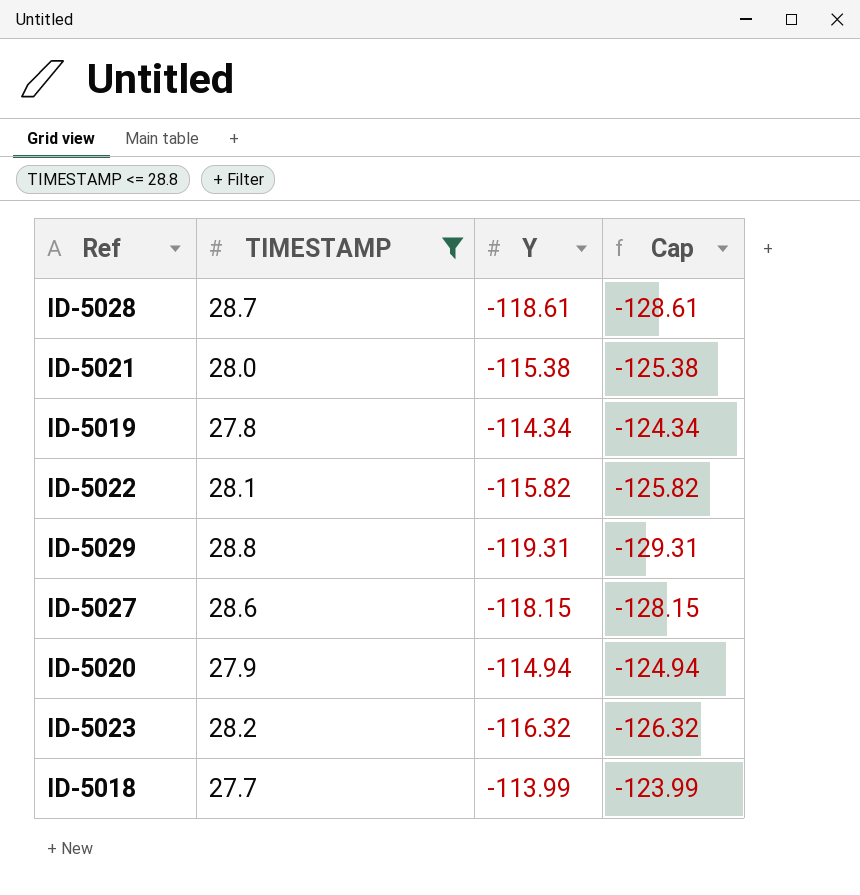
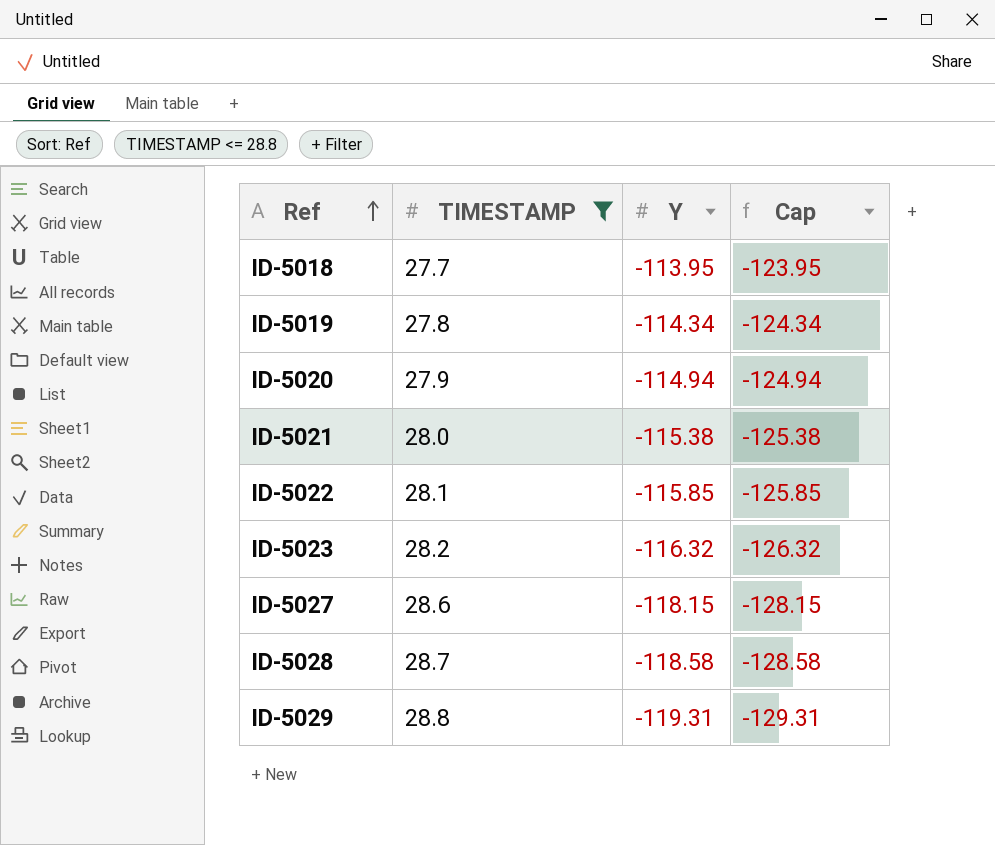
row order: none -> Ref ascending
ID-5018 | Y: -113.99 -> -113.95
ID-5018 | Cap: -123.99 -> -123.95
ID-5022 | Y: -115.82 -> -115.85
ID-5022 | Cap: -125.82 -> -125.85
ID-5028 | Y: -118.61 -> -118.58
ID-5028 | Cap: -128.61 -> -128.58

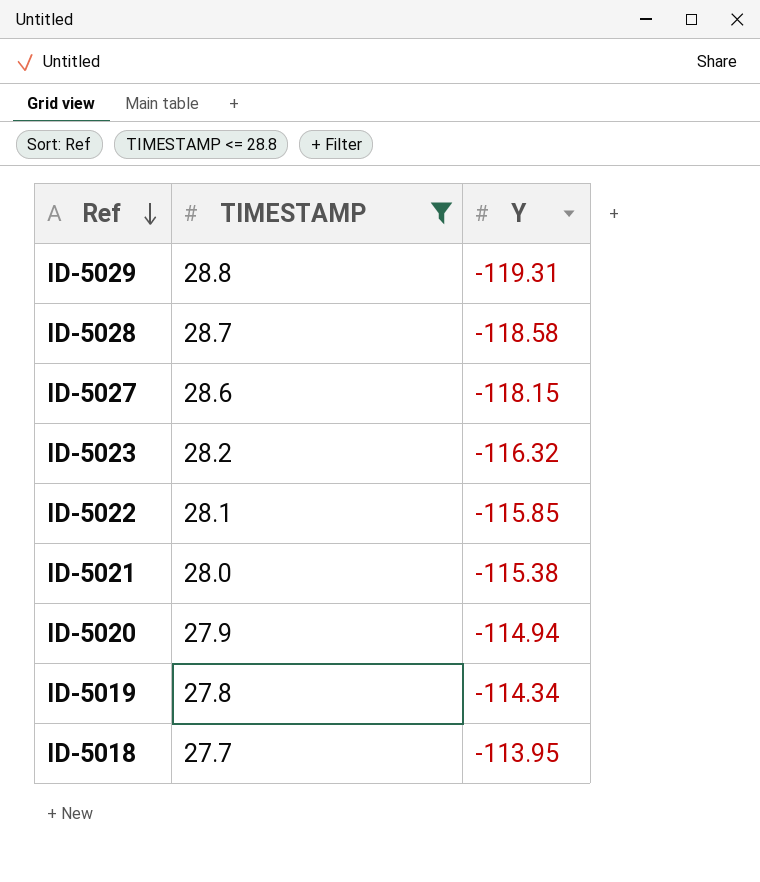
row order: Ref ascending -> Ref descending
column Cap | formula: [Y] - 10 -> none

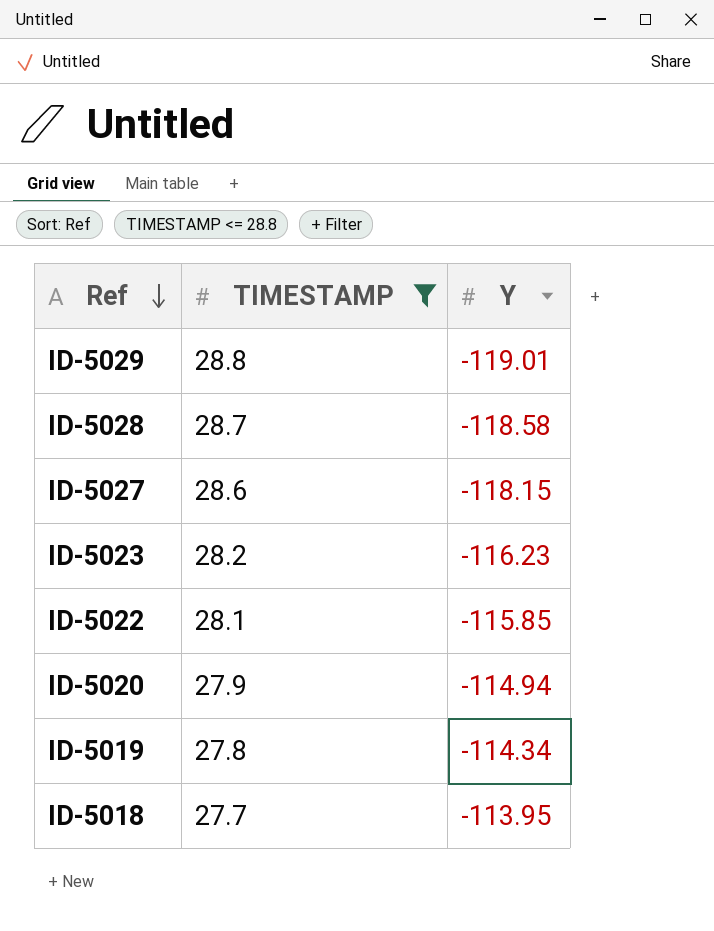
row ID-5021: 28.0 | -115.38 -> none
ID-5029 | Y: -119.31 -> -119.01
ID-5023 | Y: -116.32 -> -116.23

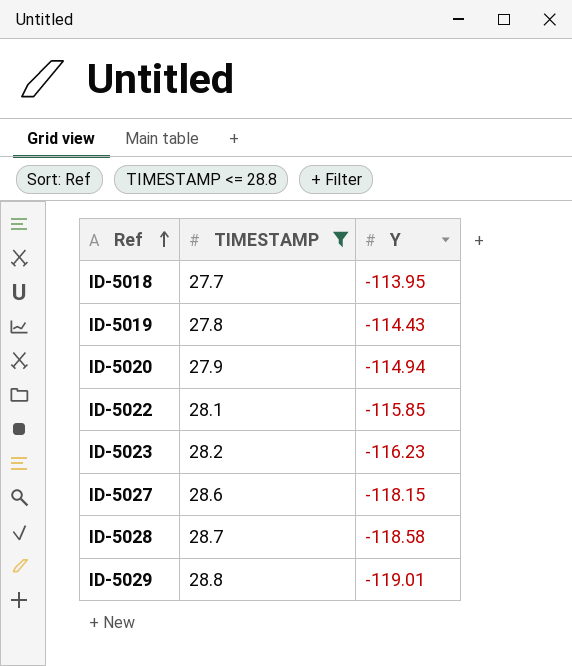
row order: Ref descending -> Ref ascending
ID-5019 | Y: -114.34 -> -114.43

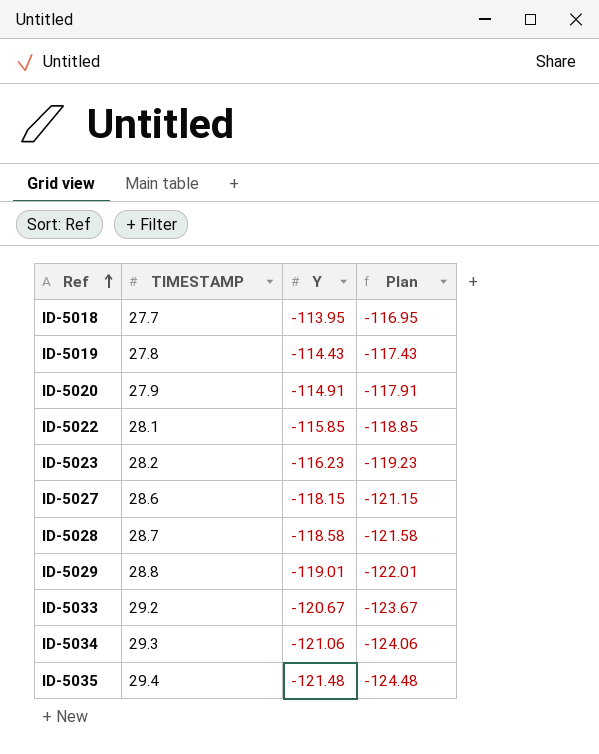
filter: TIMESTAMP <= 28.8 -> none
column Plan | formula: none -> [Y] - 3
ID-5020 | Y: -114.94 -> -114.91

